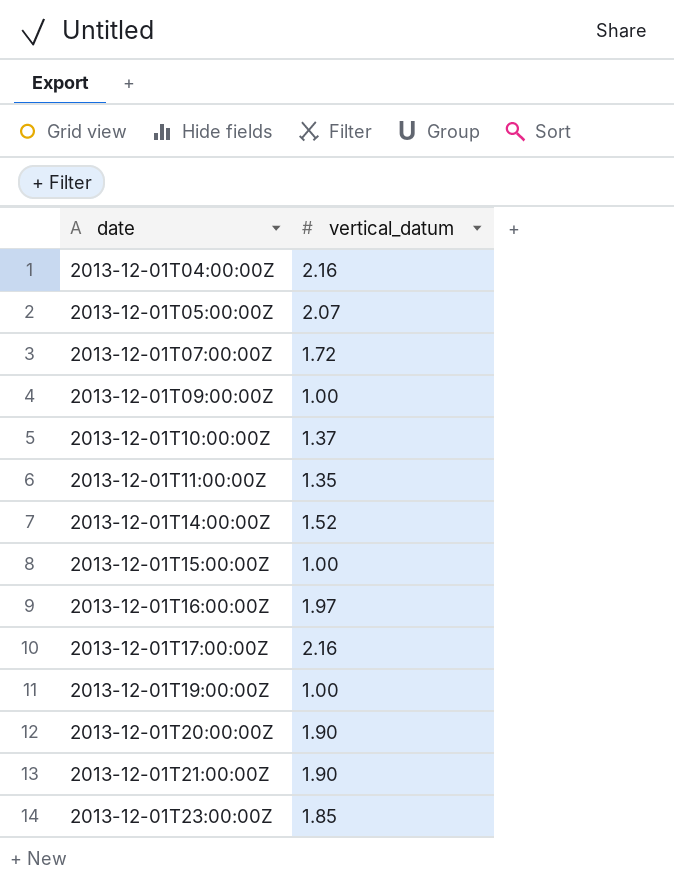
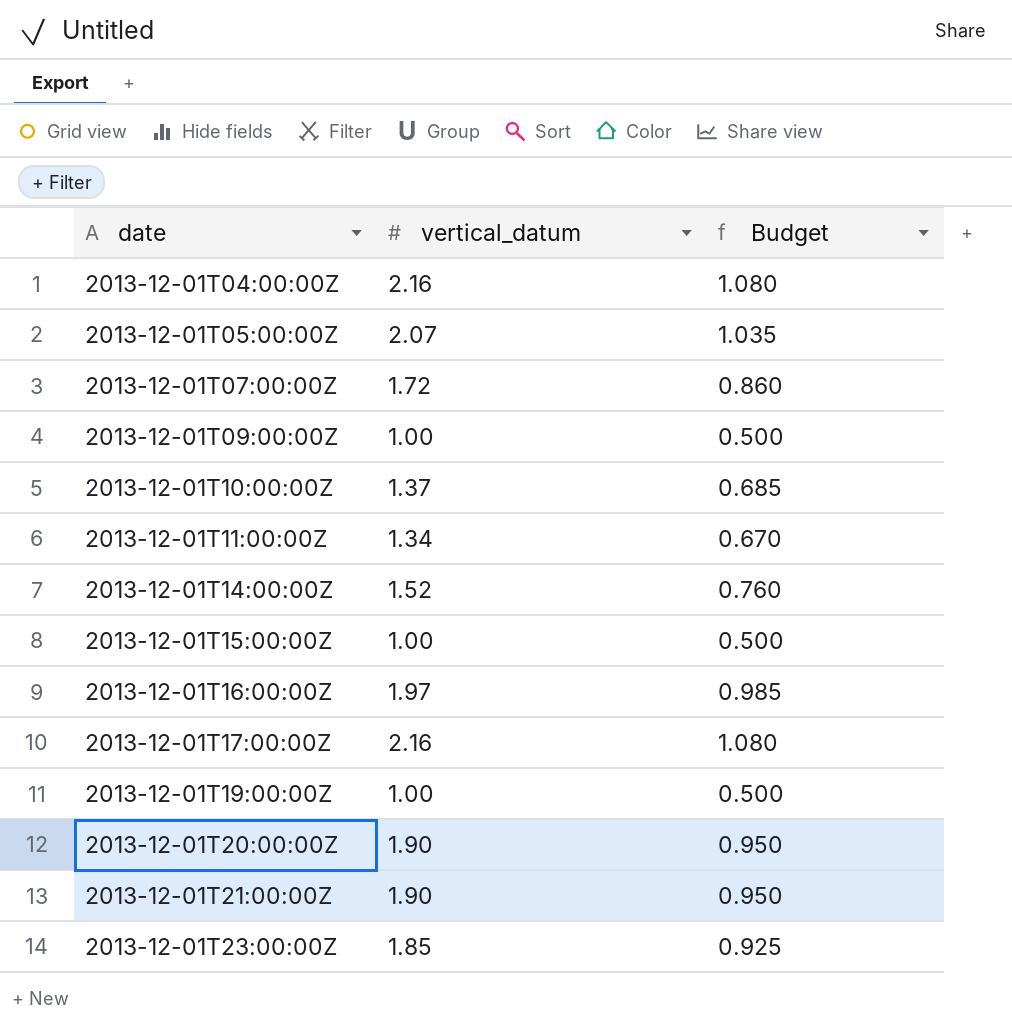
column Budget | formula: none -> [vertical_datum] * 0.5
2013-12-01T11:00:00Z | vertical_datum: 1.35 -> 1.34

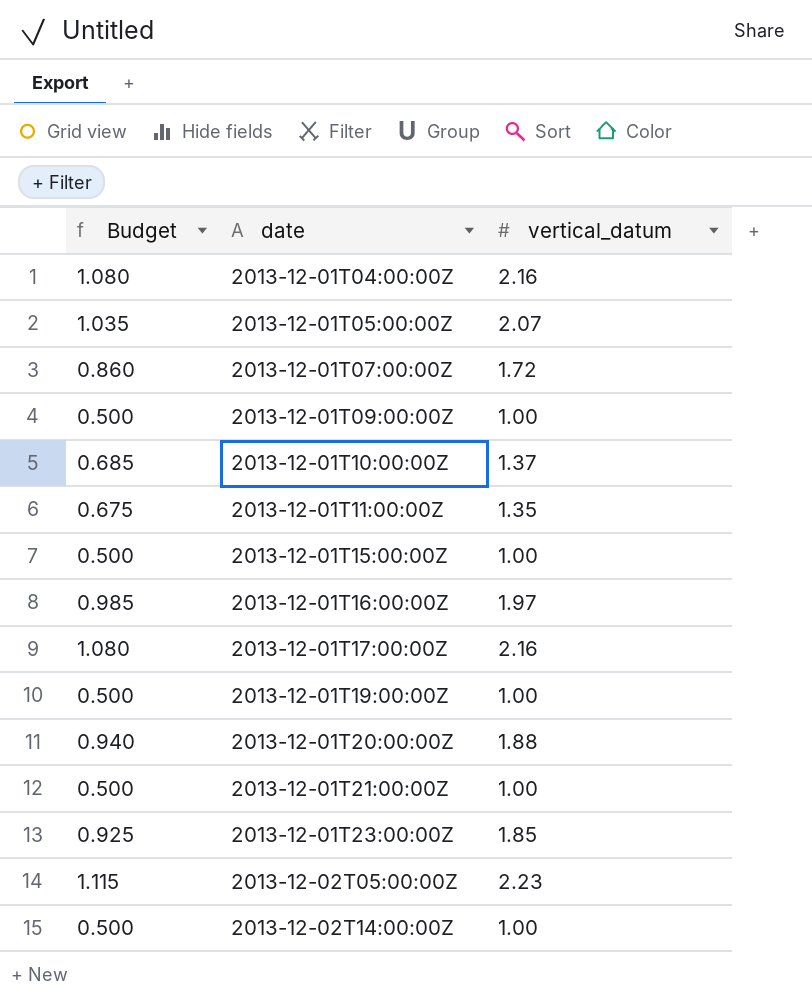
column Budget | position: 3 -> 1
row 2013-12-01T14:00:00Z: 1.52 | 0.760 -> none
2013-12-01T11:00:00Z | Budget: 0.670 -> 0.675
2013-12-01T11:00:00Z | vertical_datum: 1.34 -> 1.35
2013-12-01T20:00:00Z | Budget: 0.950 -> 0.940
2013-12-01T20:00:00Z | vertical_datum: 1.90 -> 1.88
2013-12-01T21:00:00Z | Budget: 0.950 -> 0.500
2013-12-01T21:00:00Z | vertical_datum: 1.90 -> 1.00
row 2013-12-02T05:00:00Z: none -> 1.115 | 2.23
row 2013-12-02T14:00:00Z: none -> 0.500 | 1.00

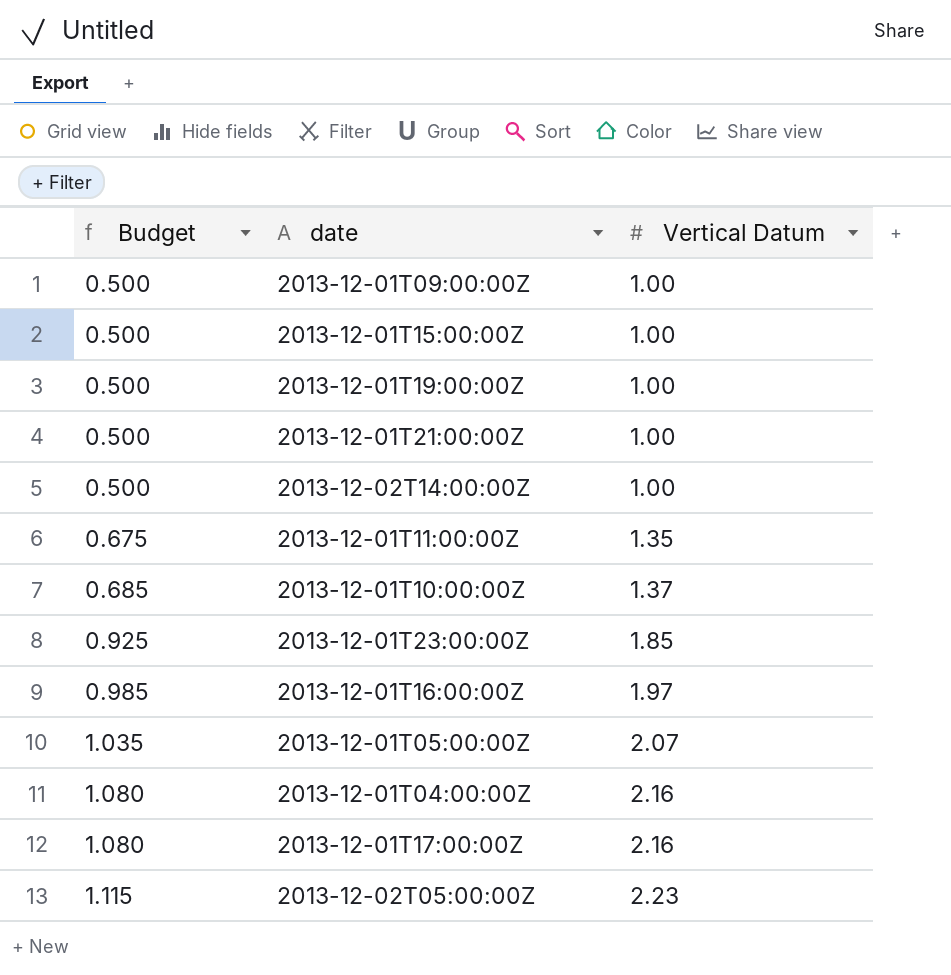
row order: date ascending -> Budget ascending
column name: vertical_datum -> Vertical Datum
row 2013-12-01T07:00:00Z: 0.860 | 1.72 -> none
row 2013-12-01T20:00:00Z: 0.940 | 1.88 -> none

